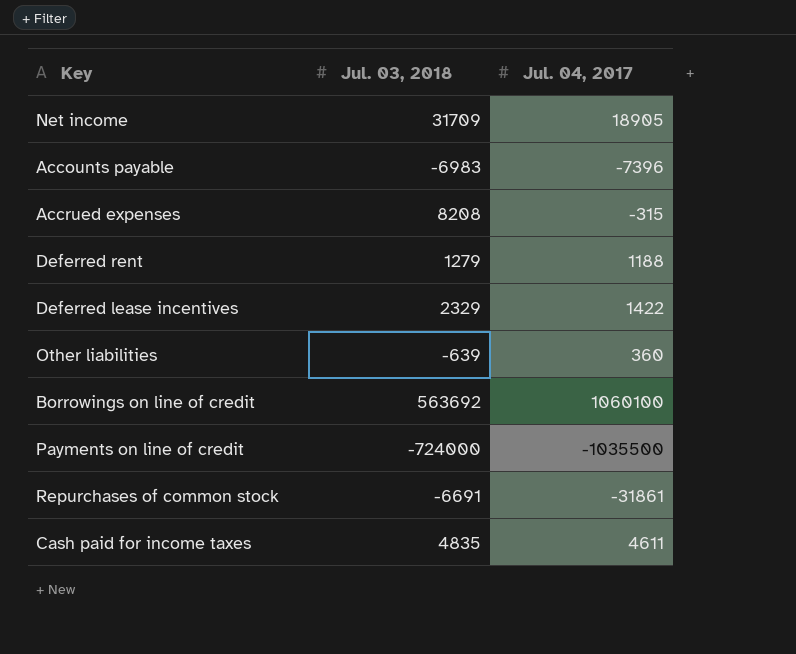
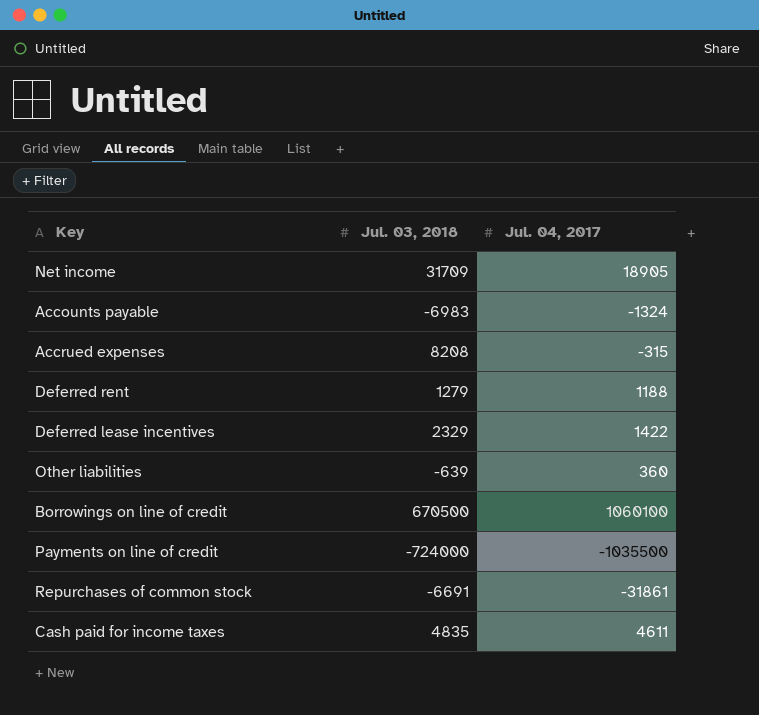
Accounts payable | Jul. 04, 2017: -7396 -> -1324
Borrowings on line of credit | Jul. 03, 2018: 563692 -> 670500

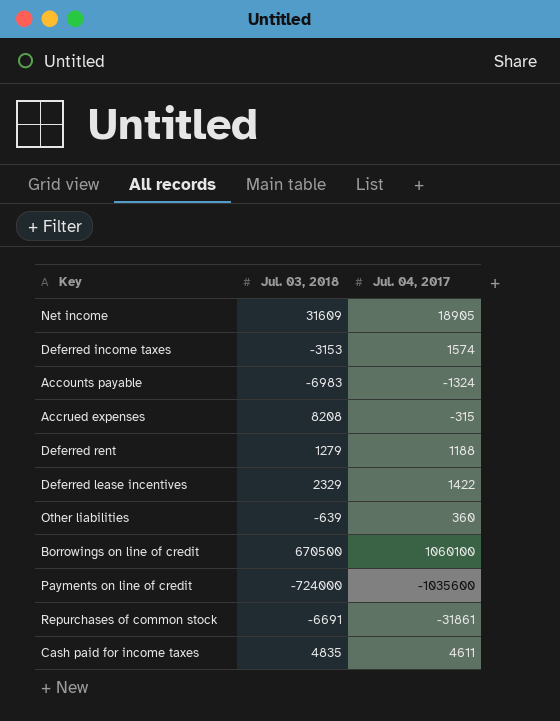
Net income | Jul. 03, 2018: 31709 -> 31609
row Deferred income taxes: none -> -3153 | 1574
Payments on line of credit | Jul. 04, 2017: -1035500 -> -1035600

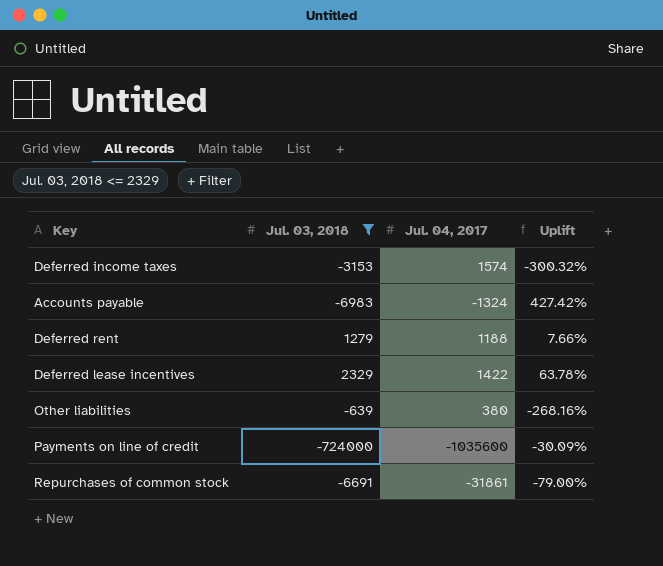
filter: none -> Jul. 03, 2018 <= 2329
column Uplift | formula: none -> ([Jul. 03, 2018] - [Jul. 04, 2017]) / [Jul. 04, 2017]
Other liabilities | Jul. 04, 2017: 360 -> 380

